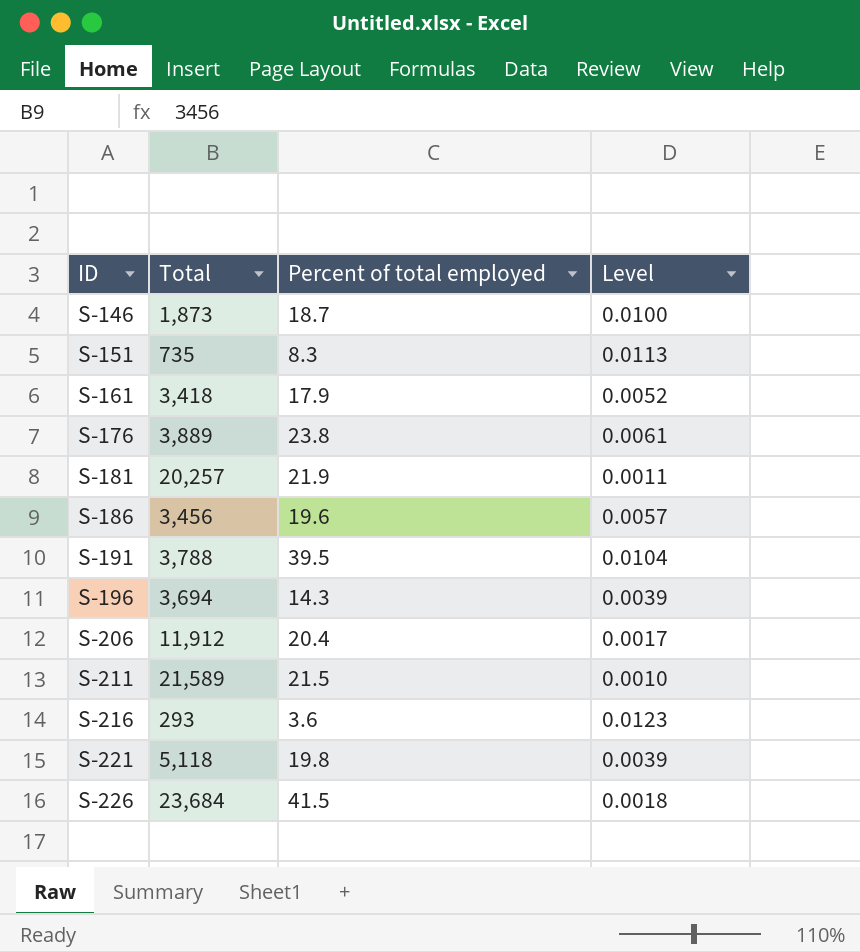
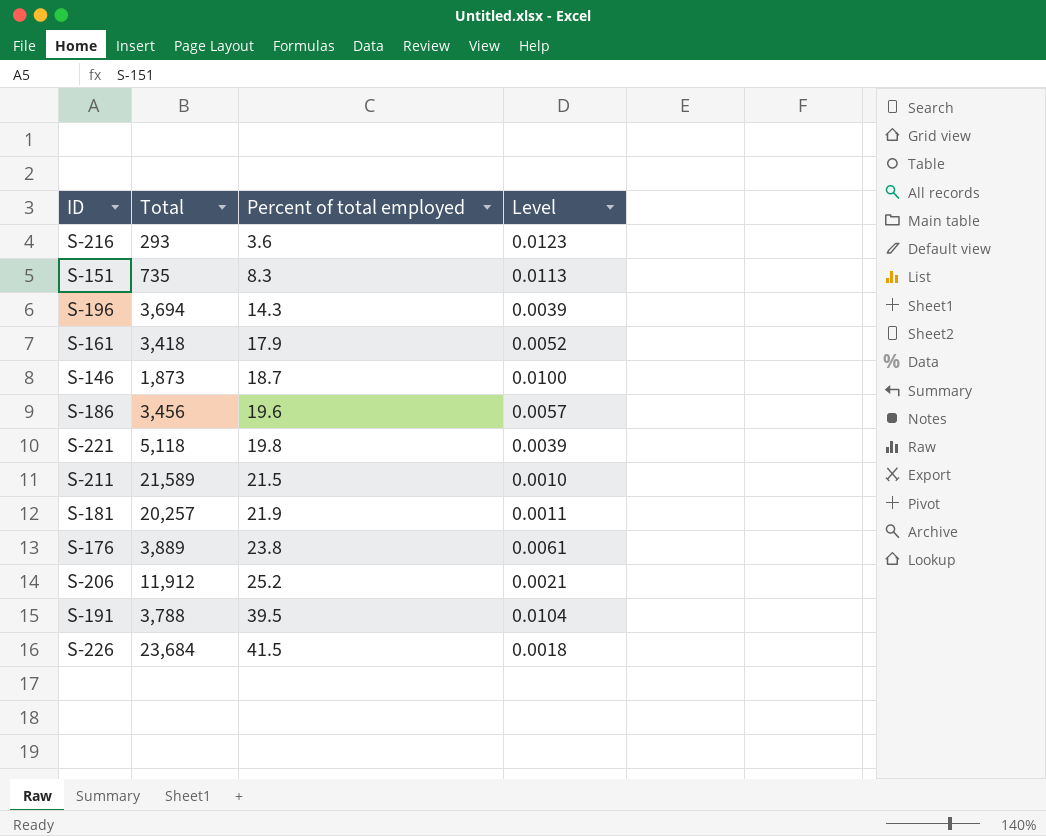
row order: ID ascending -> Percent of total employed ascending
S-206 | Percent of total employed: 20.4 -> 25.2
S-206 | Level: 0.0017 -> 0.0021

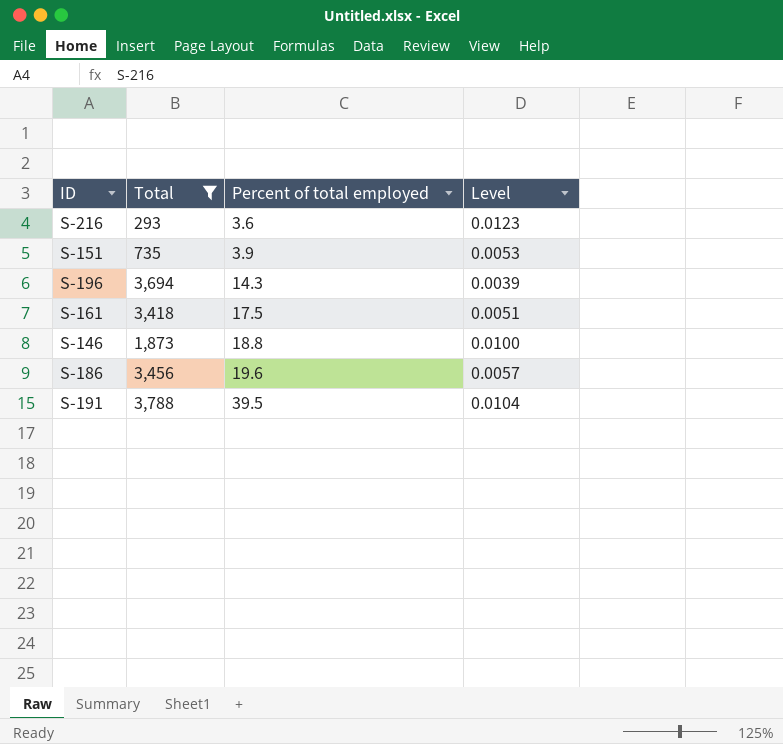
filter: none -> Total <= 3,788
S-151 | Percent of total employed: 8.3 -> 3.9
S-151 | Level: 0.0113 -> 0.0053
S-161 | Percent of total employed: 17.9 -> 17.5
S-161 | Level: 0.0052 -> 0.0051
S-146 | Percent of total employed: 18.7 -> 18.8

